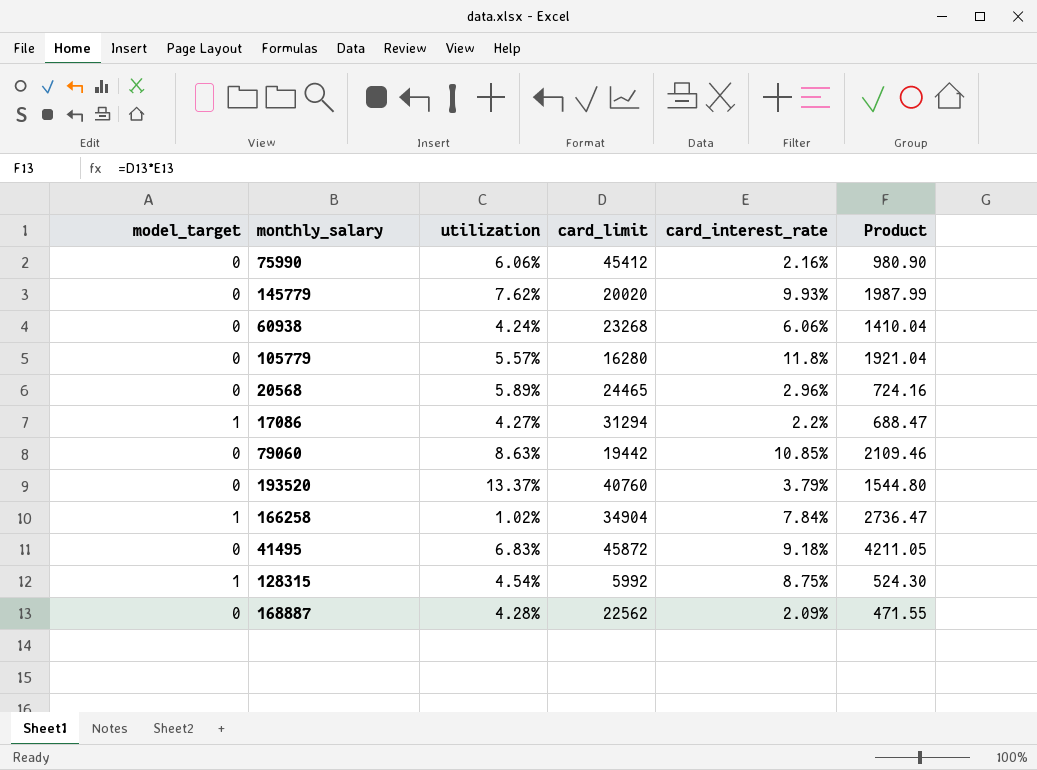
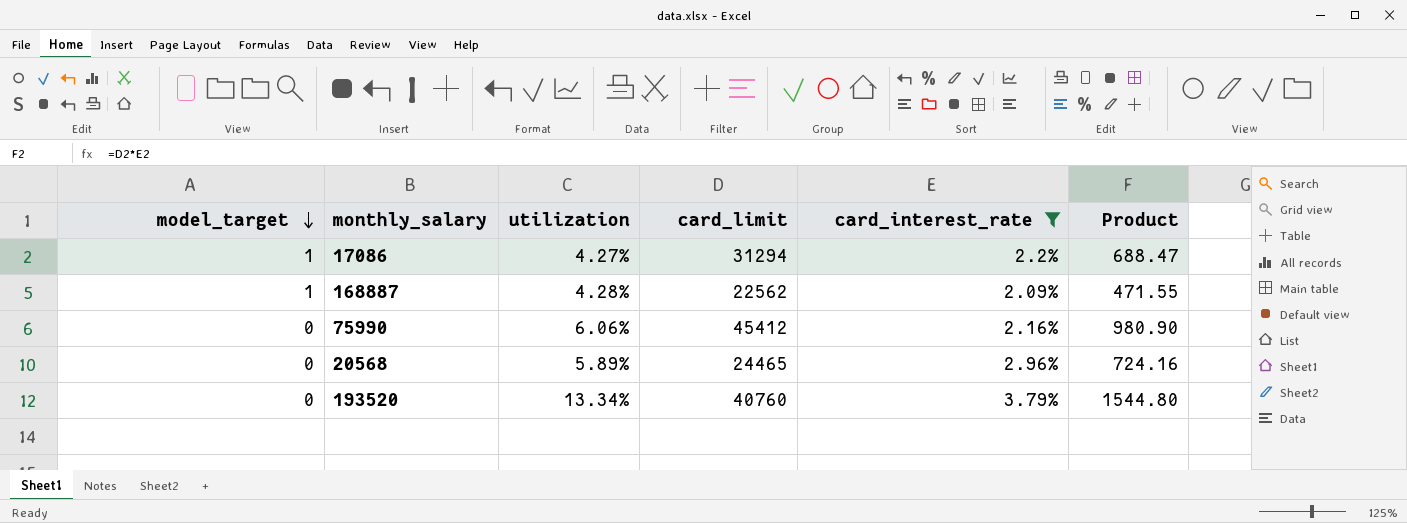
filter: none -> card_interest_rate <= 3.79%
row order: none -> model_target descending
168887 | model_target: 0 -> 1
193520 | utilization: 13.37% -> 13.34%

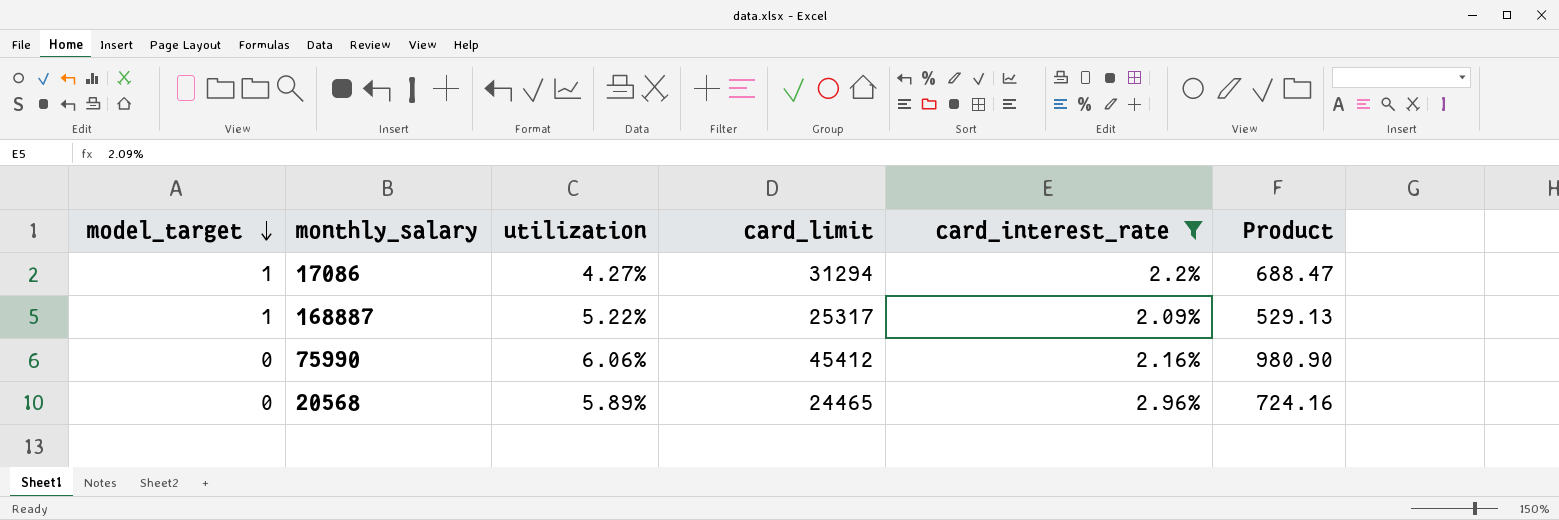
row 193520: 0 | 13.34% | 40760 | 3.79% | 1544.80 -> none
168887 | utilization: 4.28% -> 5.22%
168887 | card_limit: 22562 -> 25317
168887 | Product: 471.55 -> 529.13

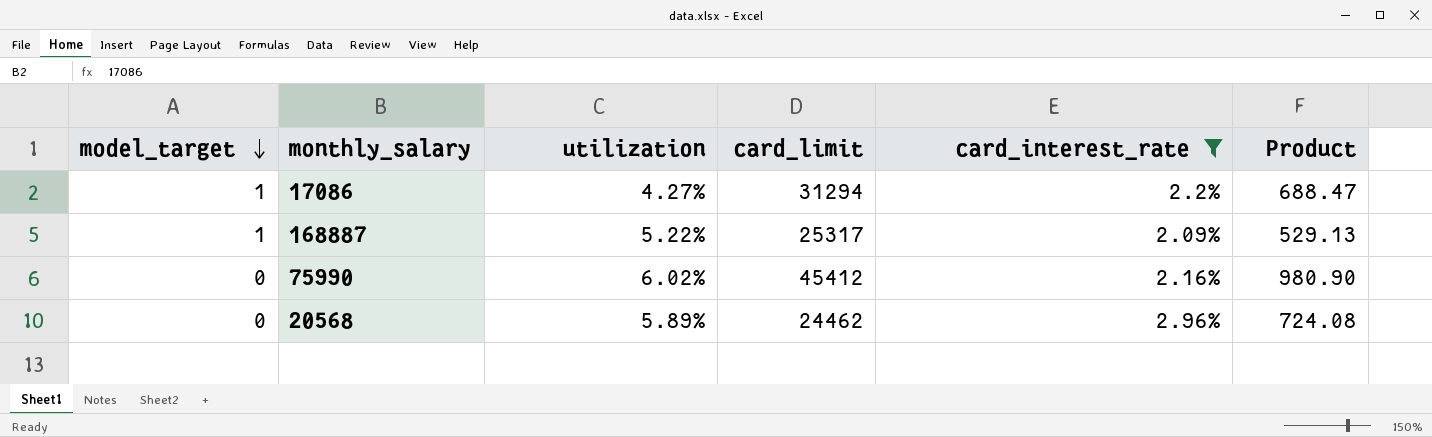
75990 | utilization: 6.06% -> 6.02%
20568 | card_limit: 24465 -> 24462
20568 | Product: 724.16 -> 724.08

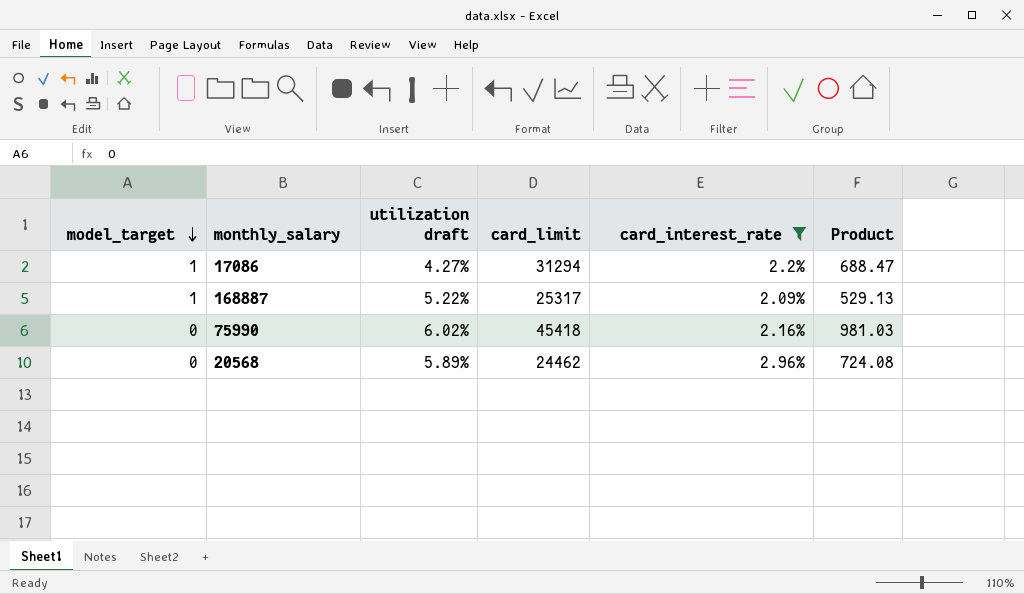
column name: utilization -> utilization draft
75990 | card_limit: 45412 -> 45418
75990 | Product: 980.90 -> 981.03

